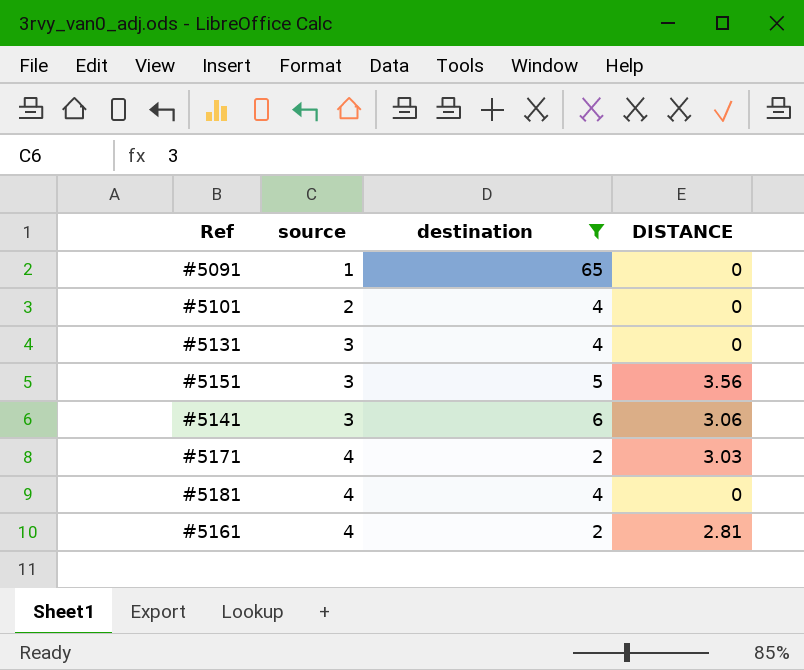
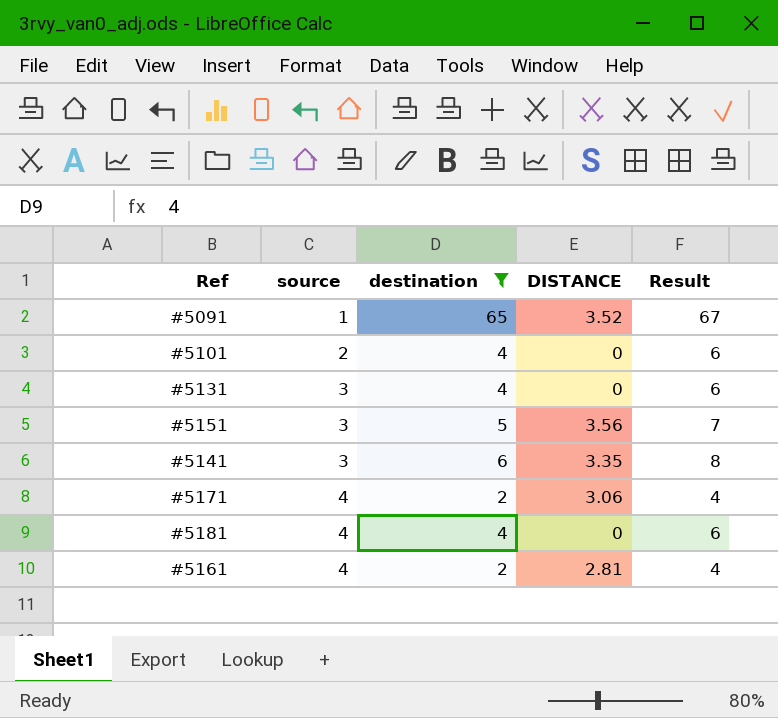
column Result | formula: none -> [destination] + 2
#5091 | DISTANCE: 0 -> 3.52
#5141 | DISTANCE: 3.06 -> 3.35
#5171 | DISTANCE: 3.03 -> 3.06

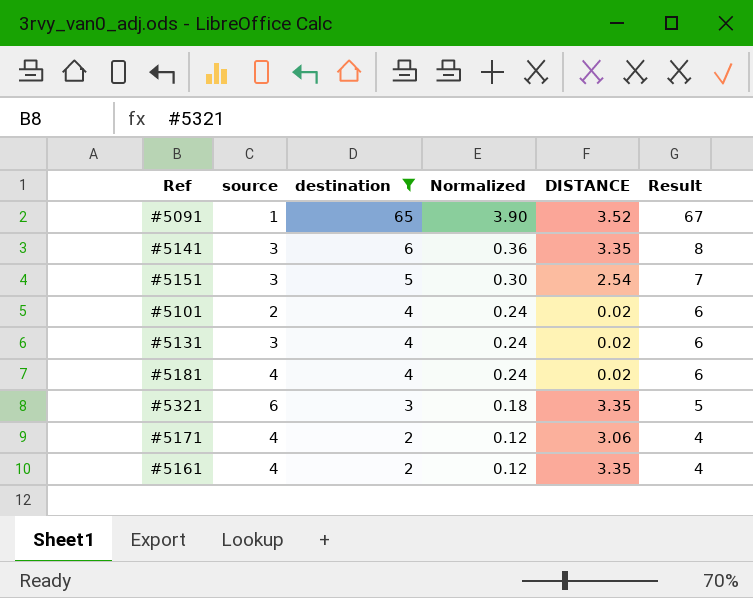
row order: source ascending -> destination descending
column Normalized | formula: none -> [destination] * 0.06
#5151 | DISTANCE: 3.56 -> 2.54
#5101 | DISTANCE: 0 -> 0.02
#5131 | DISTANCE: 0 -> 0.02
#5181 | DISTANCE: 0 -> 0.02
row #5321: none -> 6 | 3 | 0.18 | 3.35 | 5
#5161 | DISTANCE: 2.81 -> 3.35

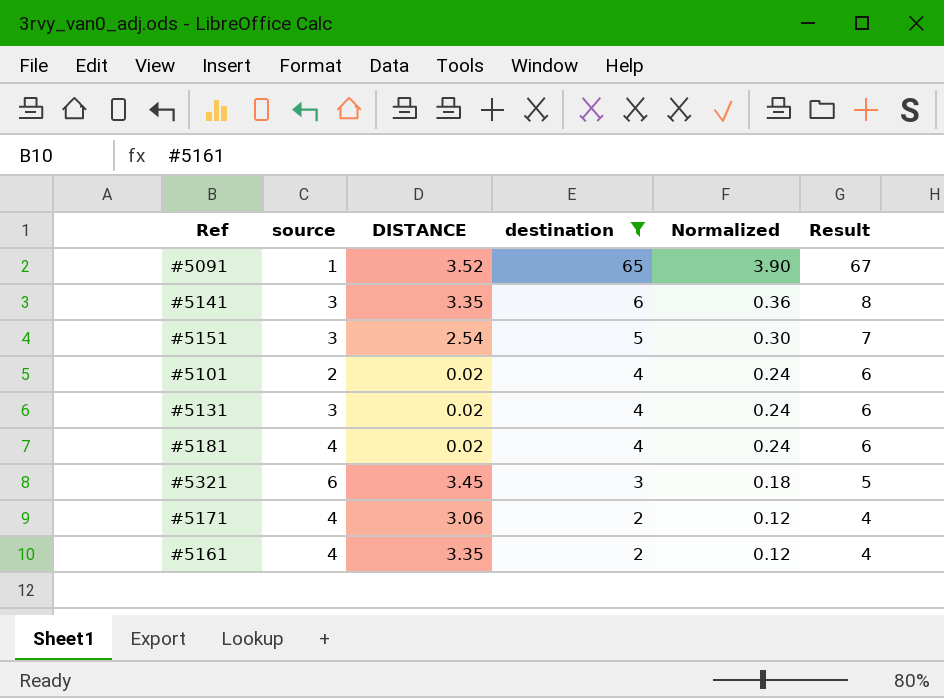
column DISTANCE | position: 5 -> 3
#5321 | DISTANCE: 3.35 -> 3.45

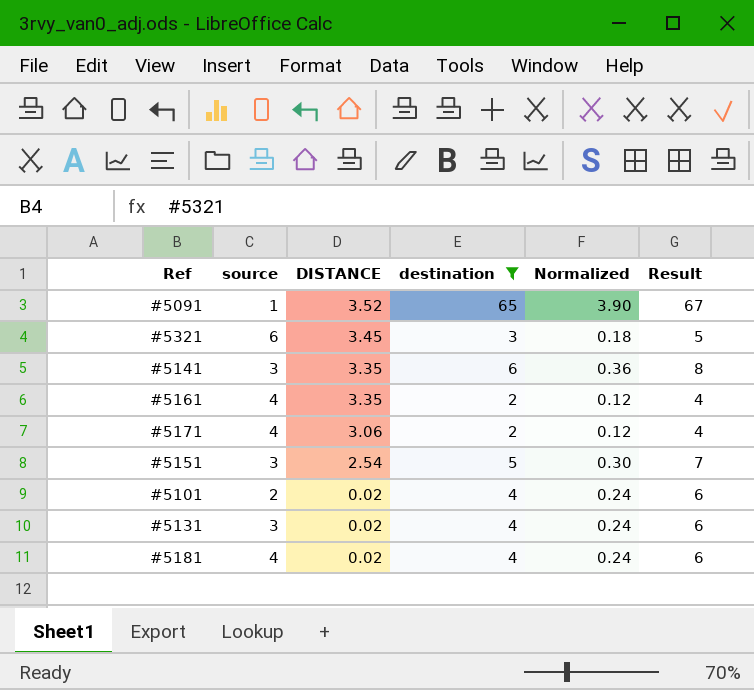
row order: destination descending -> DISTANCE descending

